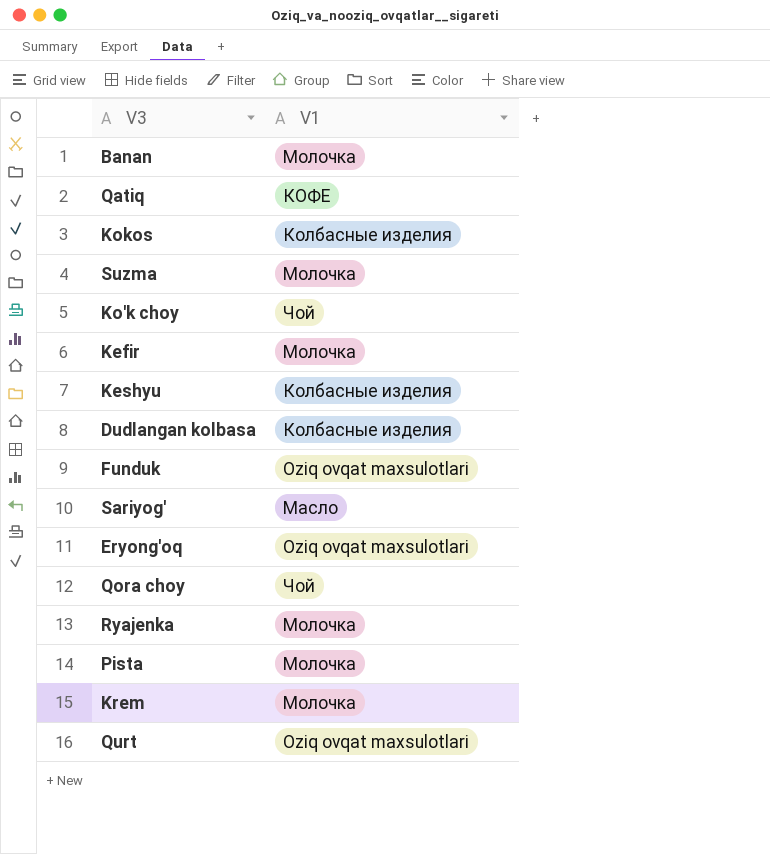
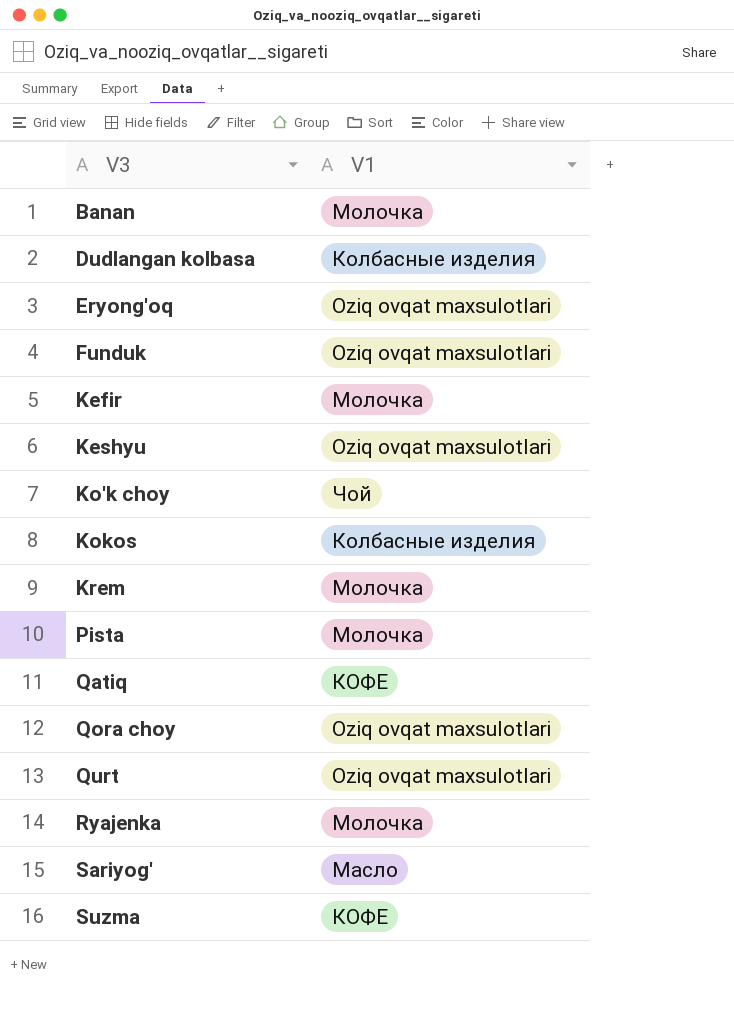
row order: none -> V3 ascending
Keshyu | V1: Колбасные изделия -> Oziq ovqat maxsulotlari
Qora choy | V1: Чой -> Oziq ovqat maxsulotlari
Suzma | V1: Молочка -> КОФЕ

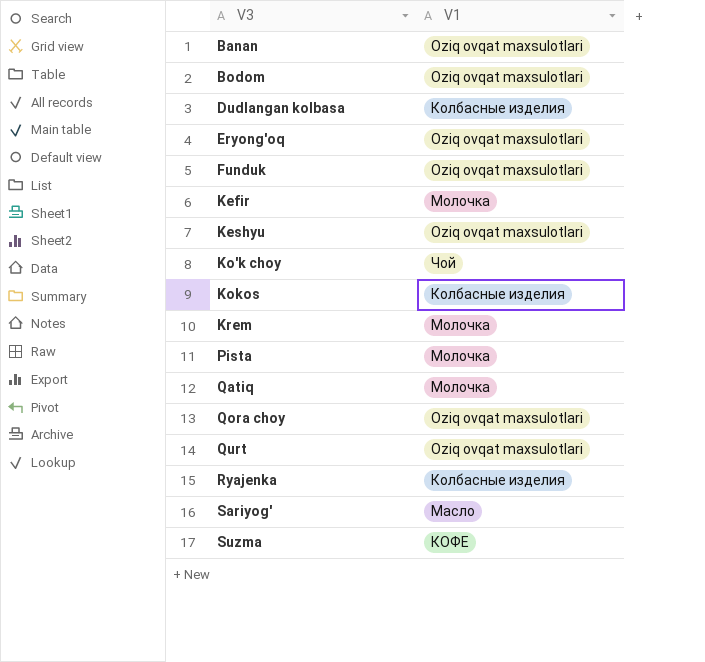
Banan | V1: Молочка -> Oziq ovqat maxsulotlari
row Bodom: none -> Oziq ovqat maxsulotlari
Qatiq | V1: КОФЕ -> Молочка
Ryajenka | V1: Молочка -> Колбасные изделия

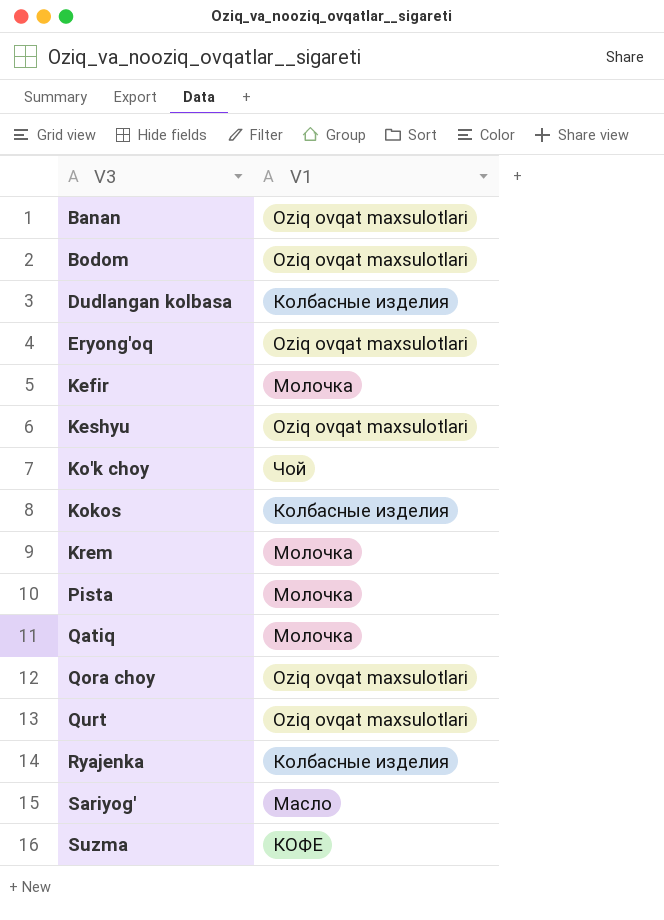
row Funduk: Oziq ovqat maxsulotlari -> none

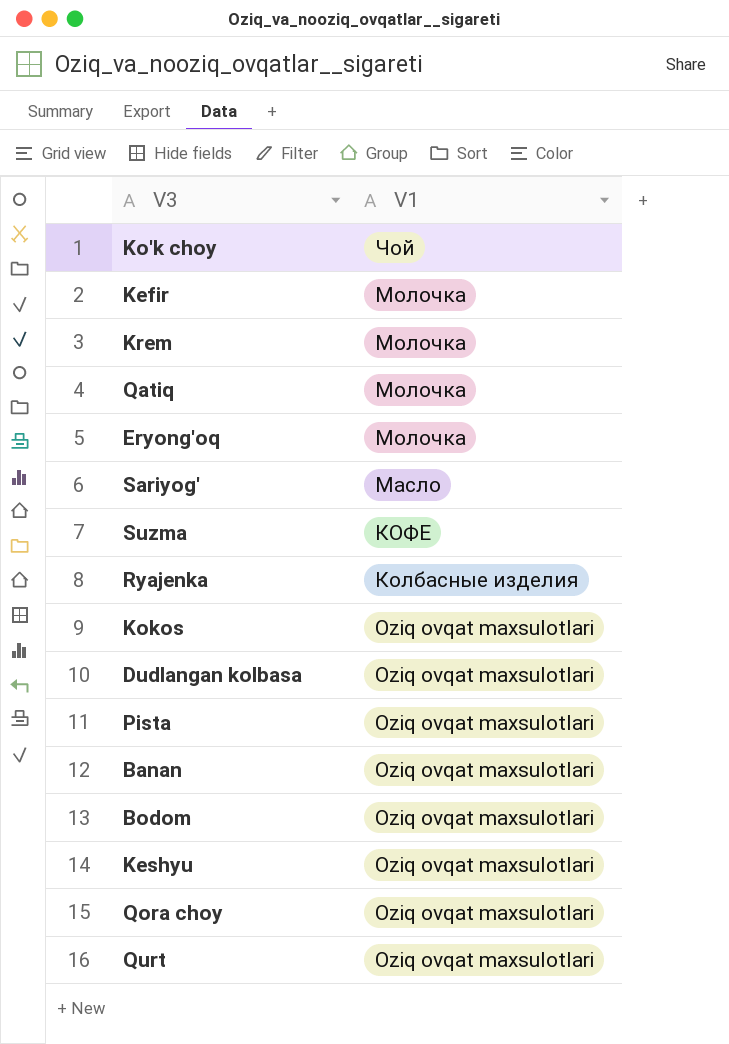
row order: V3 ascending -> V1 descending
Eryong'oq | V1: Oziq ovqat maxsulotlari -> Молочка
Kokos | V1: Колбасные изделия -> Oziq ovqat maxsulotlari
Dudlangan kolbasa | V1: Колбасные изделия -> Oziq ovqat maxsulotlari
Pista | V1: Молочка -> Oziq ovqat maxsulotlari

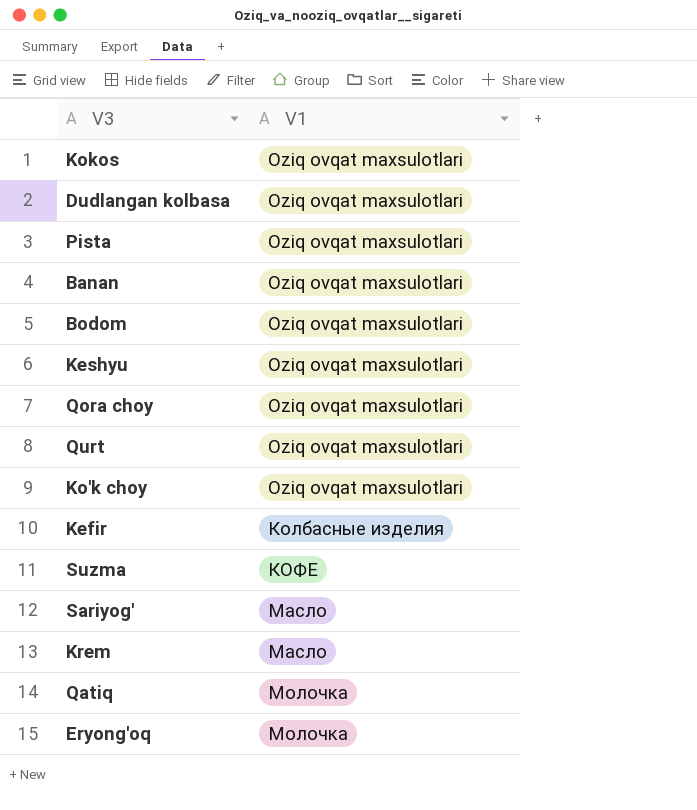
row order: V1 descending -> V1 ascending
row Ryajenka: Колбасные изделия -> none
Ko'k choy | V1: Чой -> Oziq ovqat maxsulotlari
Kefir | V1: Молочка -> Колбасные изделия
Krem | V1: Молочка -> Масло

